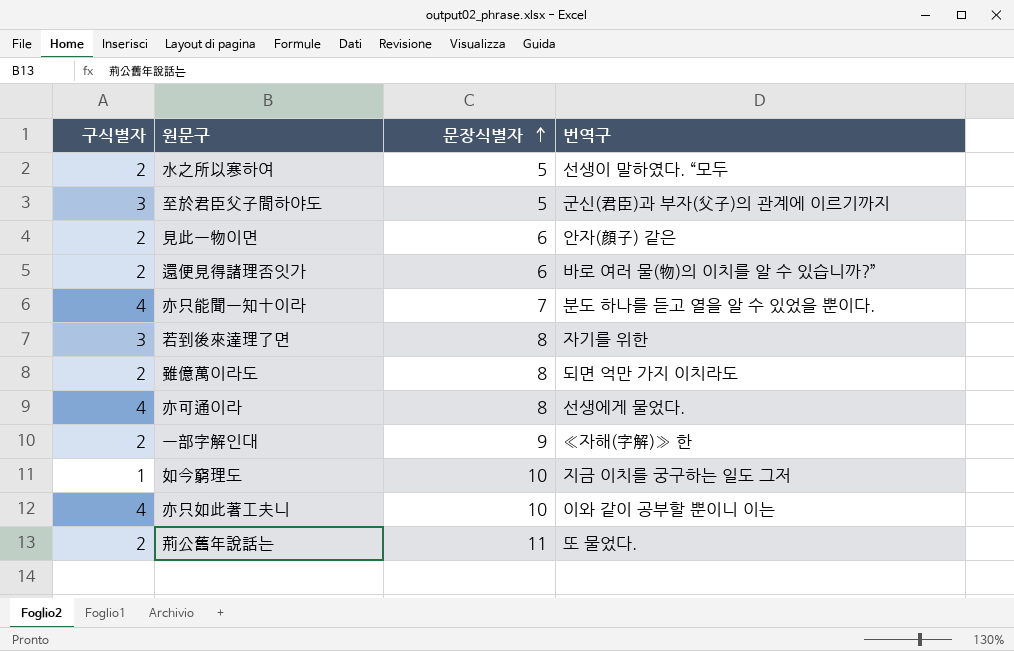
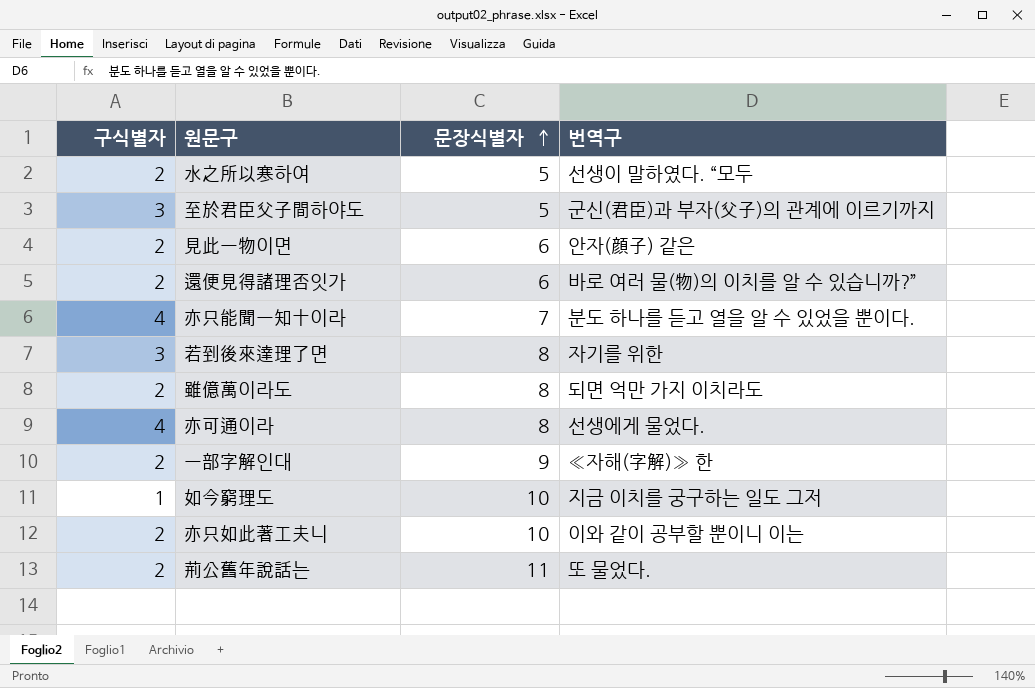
亦只如此著工夫니 | 구식별자: 4 -> 2

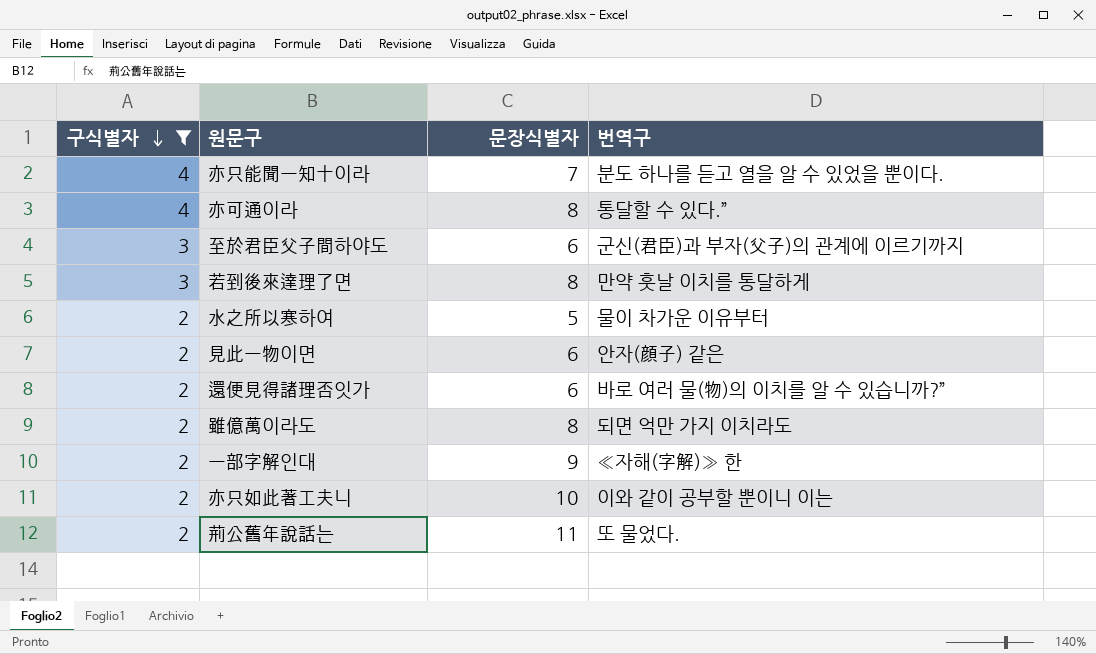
filter: none -> 구식별자 != 1
row order: 문장식별자 ascending -> 구식별자 descending
亦可通이라 | 번역구: 선생에게 물었다. -> 통달할 수 있다.”
至於君臣父子間하야도 | 문장식별자: 5 -> 6
若到後來達理了면 | 번역구: 자기를 위한 -> 만약 훗날 이치를 통달하게
水之所以寒하여 | 번역구: 선생이 말하였다. “모두 -> 물이 차가운 이유부터

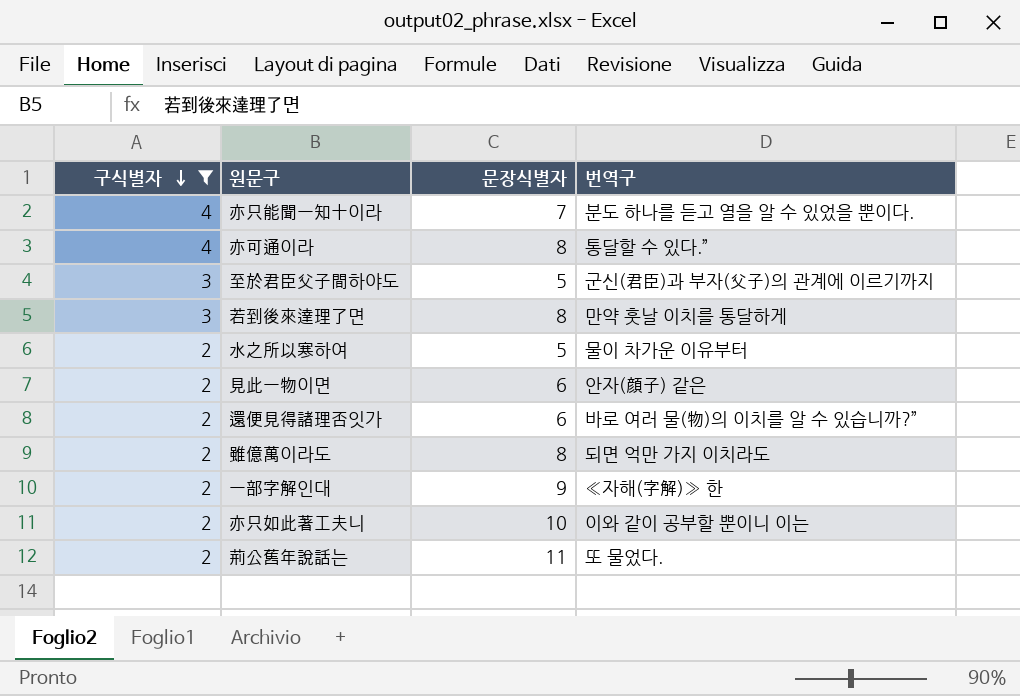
至於君臣父子間하야도 | 문장식별자: 6 -> 5

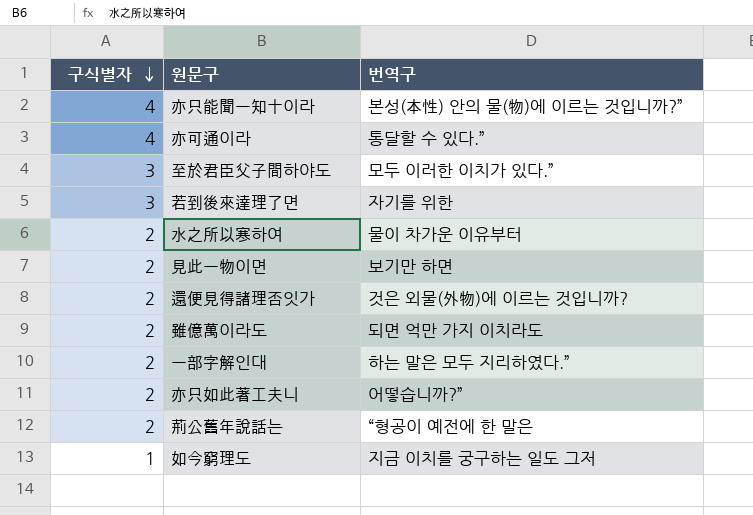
filter: 구식별자 != 1 -> none
column 문장식별자 | position: 3 -> none
亦只能聞一知十이라 | 번역구: 분도 하나를 듣고 열을 알 수 있었을 뿐이다. -> 본성(本性) 안의 물(物)에 이르는 것입니까?”
至於君臣父子間하야도 | 번역구: 군신(君臣)과 부자(父子)의 관계에 이르기까지 -> 모두 이러한 이치가 있다.”
若到後來達理了면 | 번역구: 만약 훗날 이치를 통달하게 -> 자기를 위한
見此一物이면 | 번역구: 안자(顔子) 같은 -> 보기만 하면
還便見得諸理否잇가 | 번역구: 바로 여러 물(物)의 이치를 알 수 있습니까?” -> 것은 외물(外物)에 이르는 것입니까?
一部字解인대 | 번역구: ≪자해(字解)≫ 한 -> 하는 말은 모두 지리하였다.”
亦只如此著工夫니 | 번역구: 이와 같이 공부할 뿐이니 이는 -> 어떻습니까?”
荊公舊年說話는 | 번역구: 또 물었다. -> “형공이 예전에 한 말은

